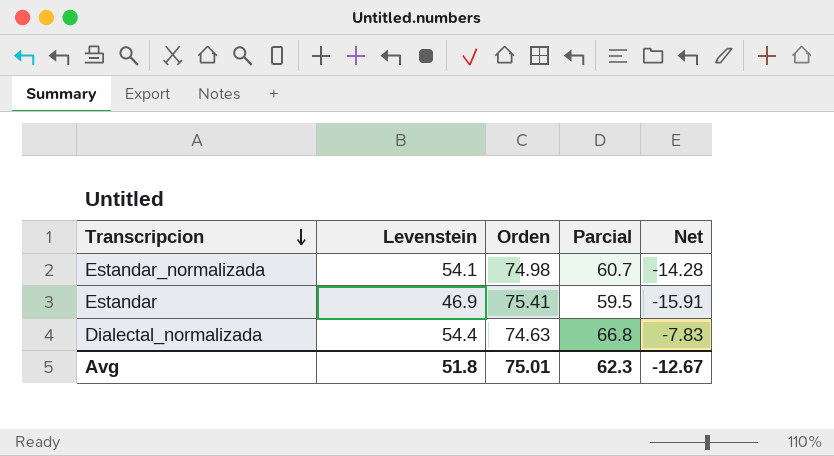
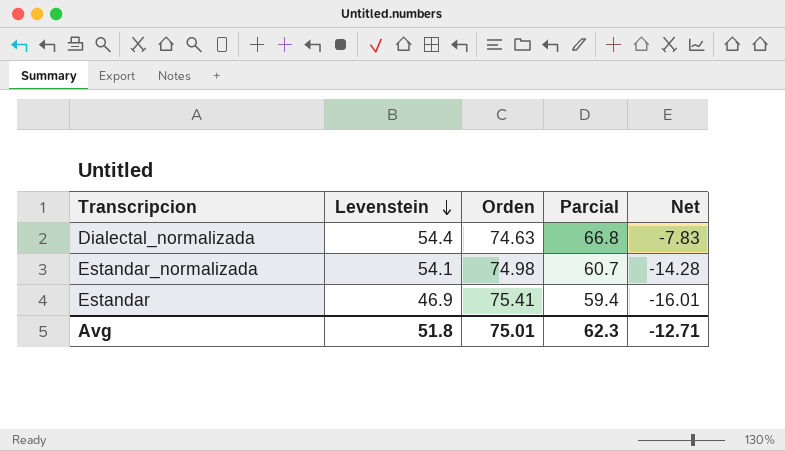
row order: Transcripcion descending -> Levenstein descending
Estandar | Parcial: 59.5 -> 59.4
Estandar | Net: -15.91 -> -16.01
Avg | Net: -12.67 -> -12.71

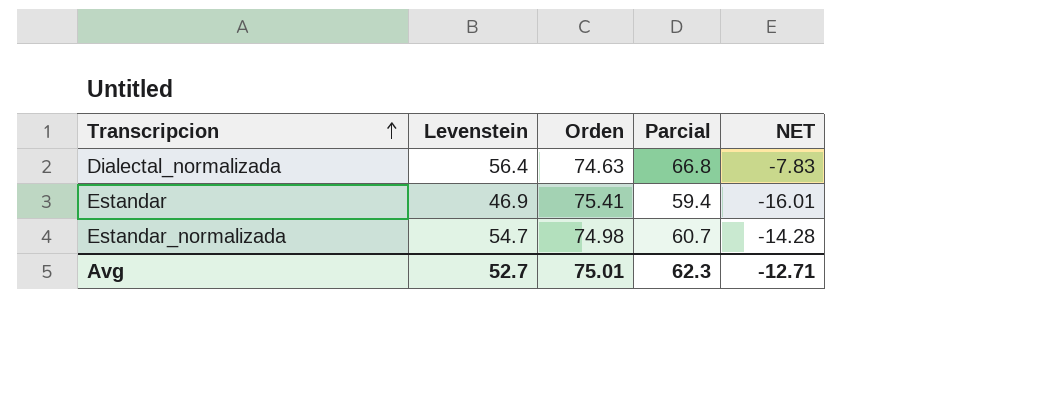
row order: Levenstein descending -> Transcripcion ascending
column name: Net -> NET
Dialectal_normalizada | Levenstein: 54.4 -> 56.4
Estandar_normalizada | Levenstein: 54.1 -> 54.7
Avg | Levenstein: 51.8 -> 52.7

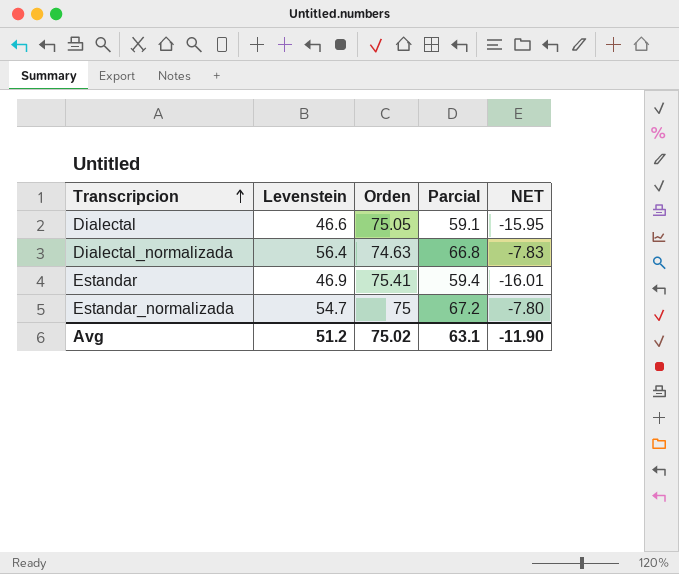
row Dialectal: none -> 46.6 | 75.05 | 59.1 | -15.95
Estandar_normalizada | Orden: 74.98 -> 75
Estandar_normalizada | Parcial: 60.7 -> 67.2
Estandar_normalizada | NET: -14.28 -> -7.80
Avg | Levenstein: 52.7 -> 51.2
Avg | Orden: 75.01 -> 75.02
Avg | Parcial: 62.3 -> 63.1
Avg | NET: -12.71 -> -11.90

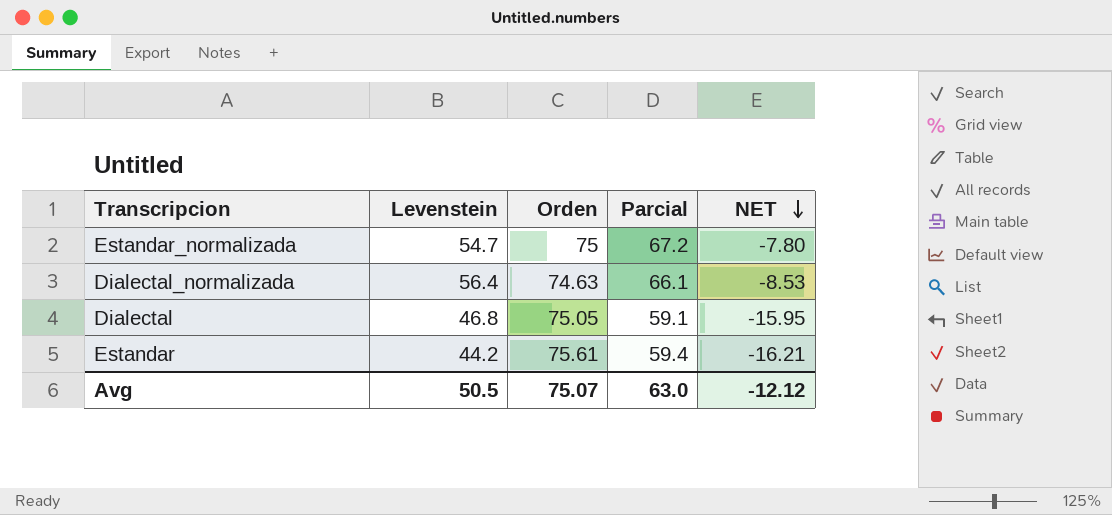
row order: Transcripcion ascending -> NET descending
Dialectal_normalizada | Parcial: 66.8 -> 66.1
Dialectal_normalizada | NET: -7.83 -> -8.53
Dialectal | Levenstein: 46.6 -> 46.8
Estandar | Levenstein: 46.9 -> 44.2
Estandar | Orden: 75.41 -> 75.61
Estandar | NET: -16.01 -> -16.21
Avg | Levenstein: 51.2 -> 50.5
Avg | Orden: 75.02 -> 75.07
Avg | Parcial: 63.1 -> 63.0
Avg | NET: -11.90 -> -12.12

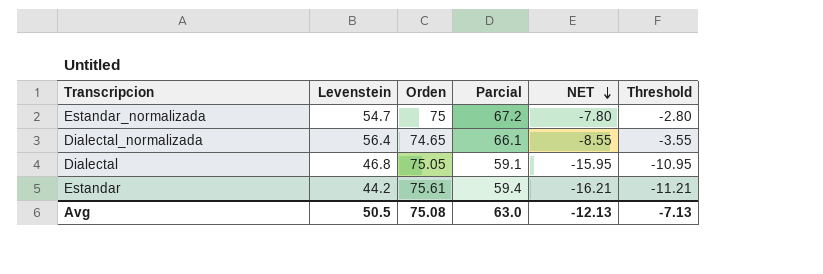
column Threshold | formula: none -> [NET] + 5
Dialectal_normalizada | Orden: 74.63 -> 74.65
Dialectal_normalizada | NET: -8.53 -> -8.55
Avg | Orden: 75.07 -> 75.08
Avg | NET: -12.12 -> -12.13

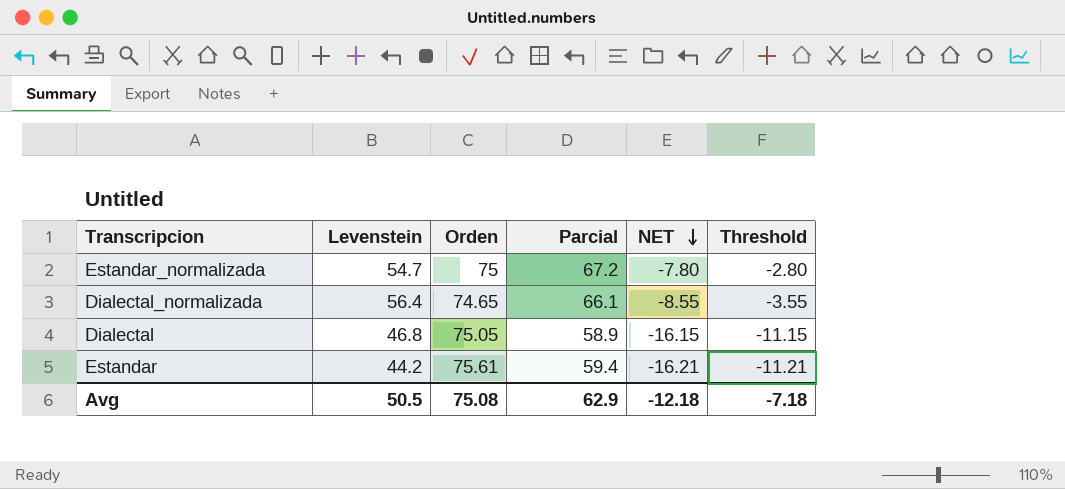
Dialectal | Parcial: 59.1 -> 58.9
Dialectal | NET: -15.95 -> -16.15
Dialectal | Threshold: -10.95 -> -11.15
Avg | Parcial: 63.0 -> 62.9
Avg | NET: -12.13 -> -12.18
Avg | Threshold: -7.13 -> -7.18

